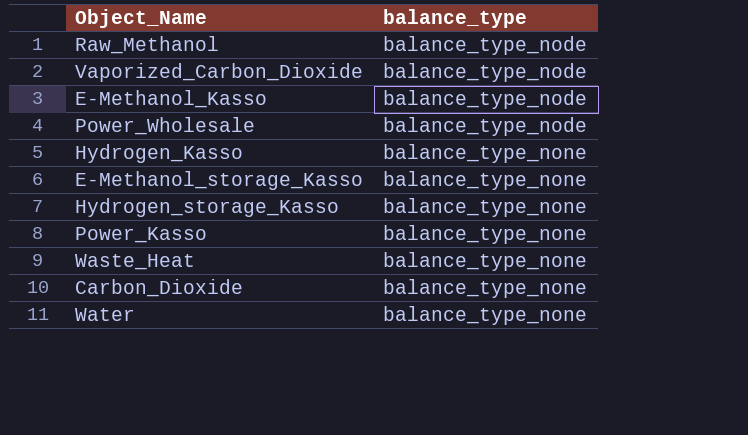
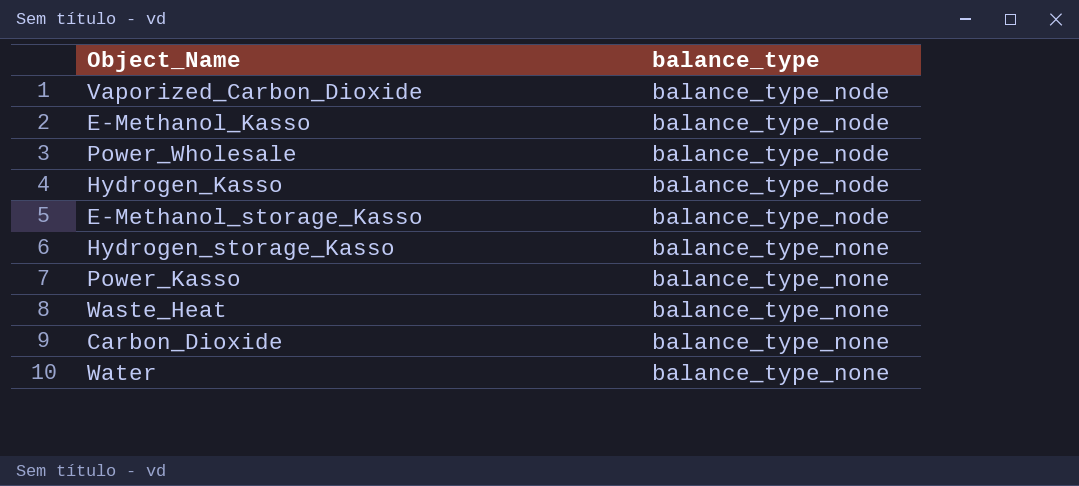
row Raw_Methanol: balance_type_node -> none
Hydrogen_Kasso | balance_type: balance_type_none -> balance_type_node
E-Methanol_storage_Kasso | balance_type: balance_type_none -> balance_type_node

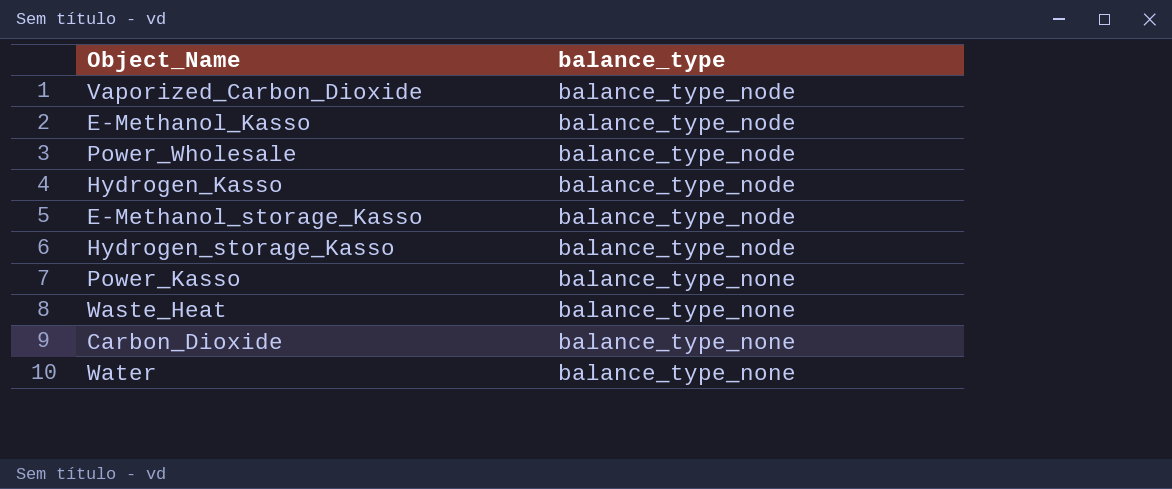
Hydrogen_storage_Kasso | balance_type: balance_type_none -> balance_type_node

